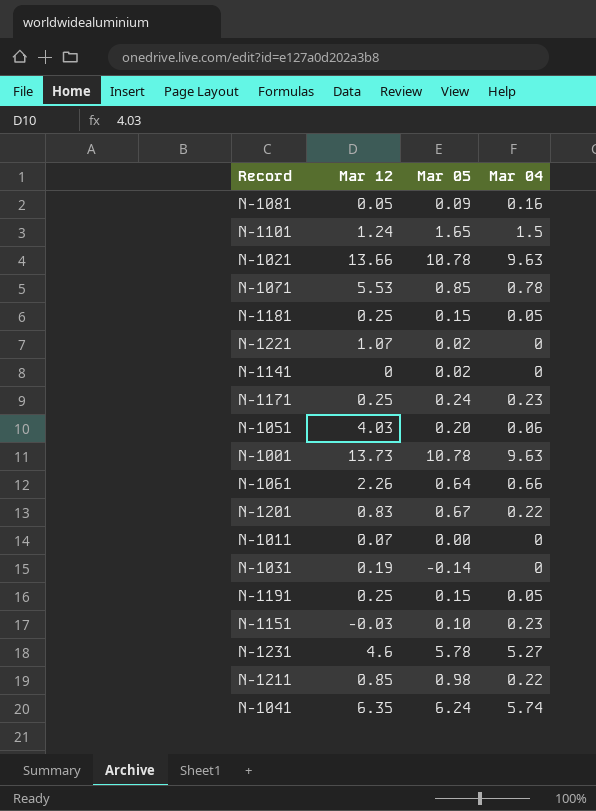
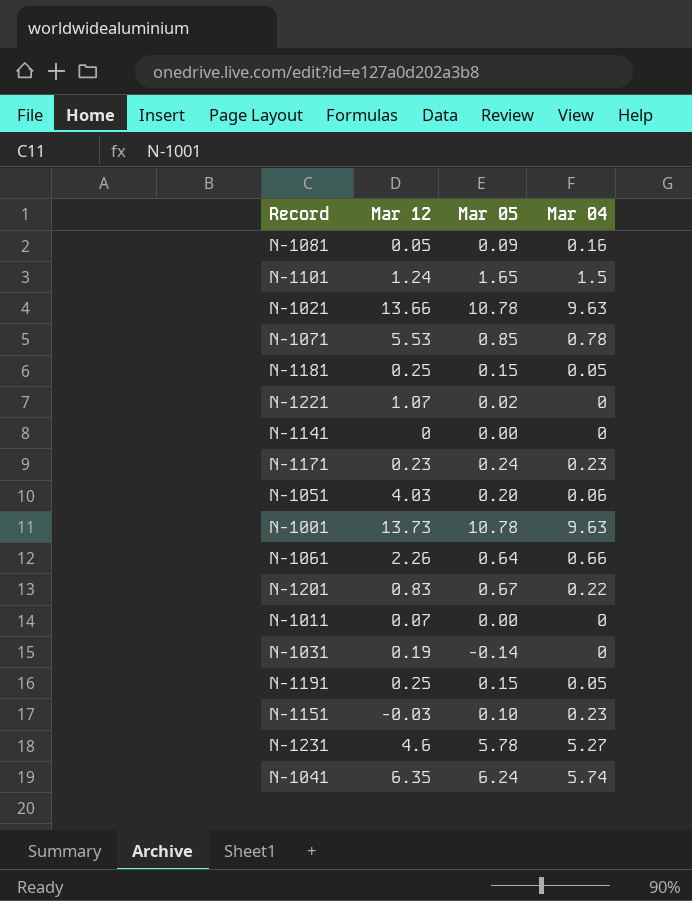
row N-1211: 0.85 | 0.98 | 0.22 -> none
N-1141 | Mar 05: 0.02 -> 0.00
N-1171 | Mar 12: 0.25 -> 0.23

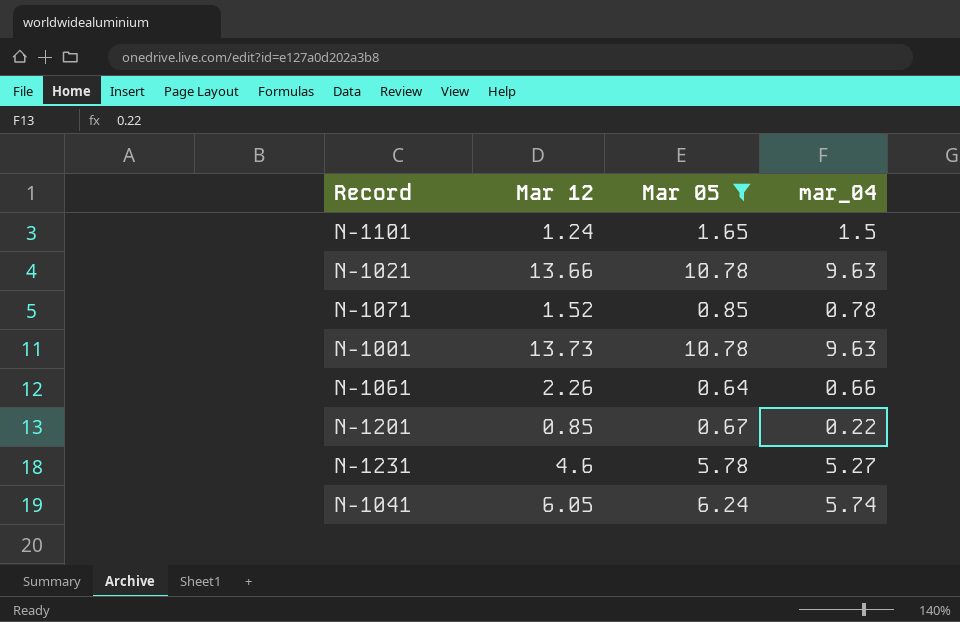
filter: none -> Mar 05 >= 0.64
column name: Mar 04 -> mar_04
N-1071 | Mar 12: 5.53 -> 1.52
N-1201 | Mar 12: 0.83 -> 0.85
N-1041 | Mar 12: 6.35 -> 6.05

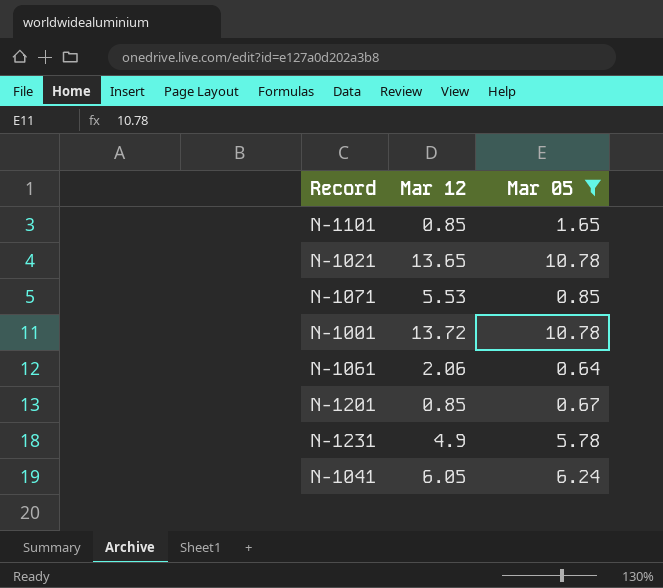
column mar_04 | position: 4 -> none
N-1101 | Mar 12: 1.24 -> 0.85
N-1021 | Mar 12: 13.66 -> 13.65
N-1071 | Mar 12: 1.52 -> 5.53
N-1001 | Mar 12: 13.73 -> 13.72
N-1061 | Mar 12: 2.26 -> 2.06
N-1231 | Mar 12: 4.6 -> 4.9

